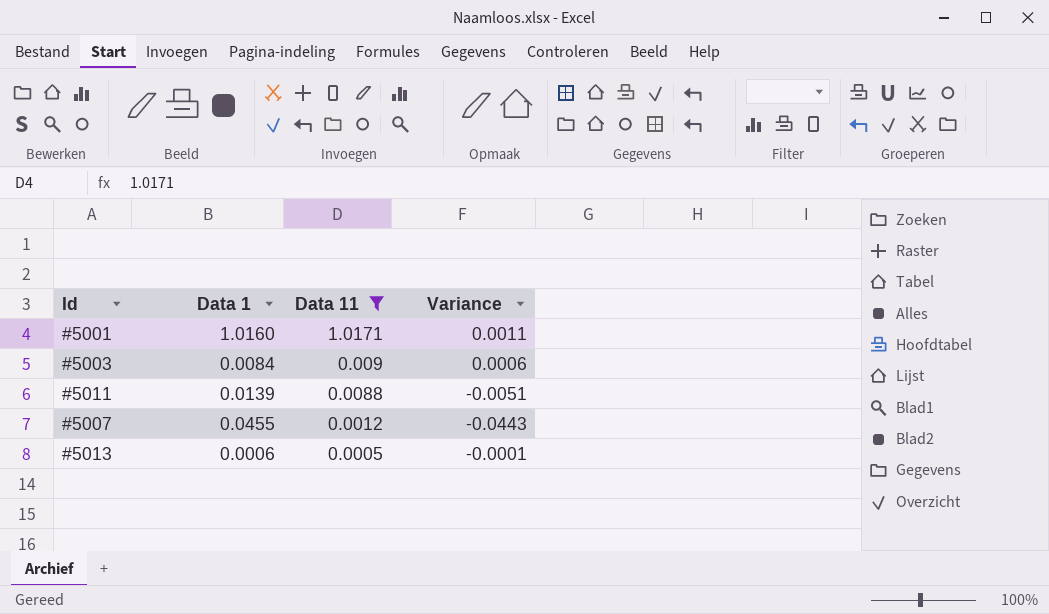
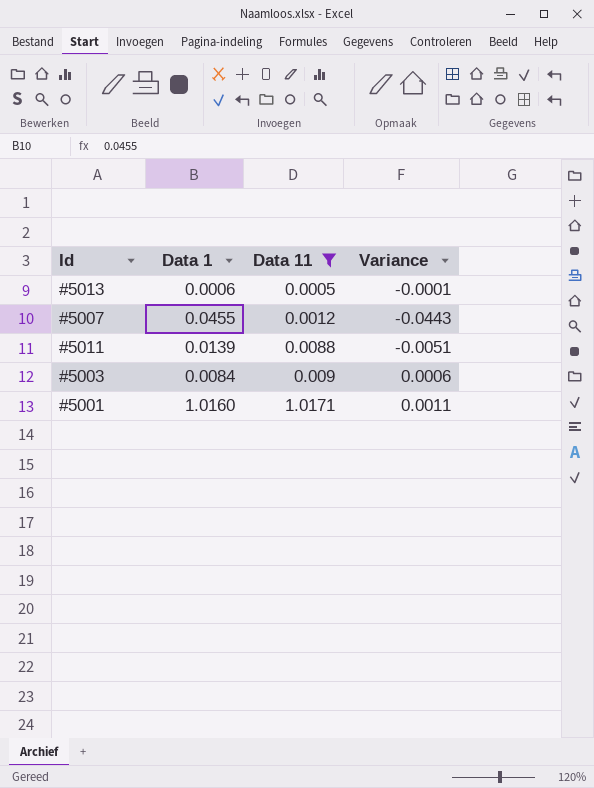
row order: Data 11 descending -> Data 11 ascending

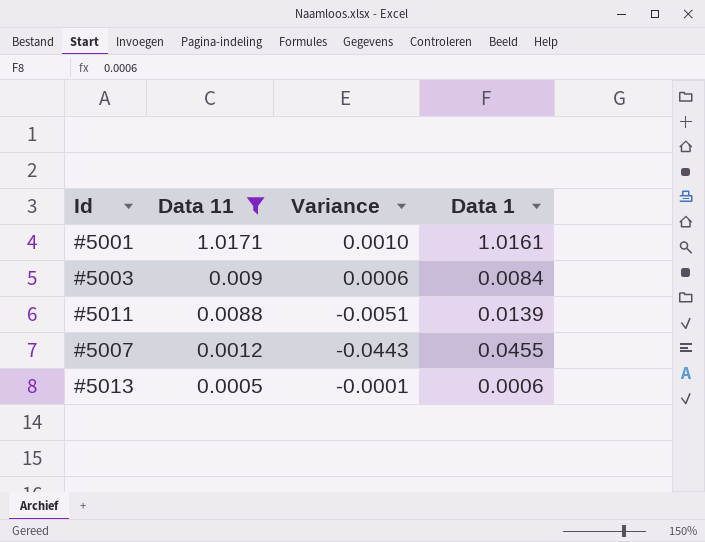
row order: Data 11 ascending -> Data 11 descending
column Data 1 | position: 2 -> 4
#5001 | Variance: 0.0011 -> 0.0010
#5001 | Data 1: 1.0160 -> 1.0161

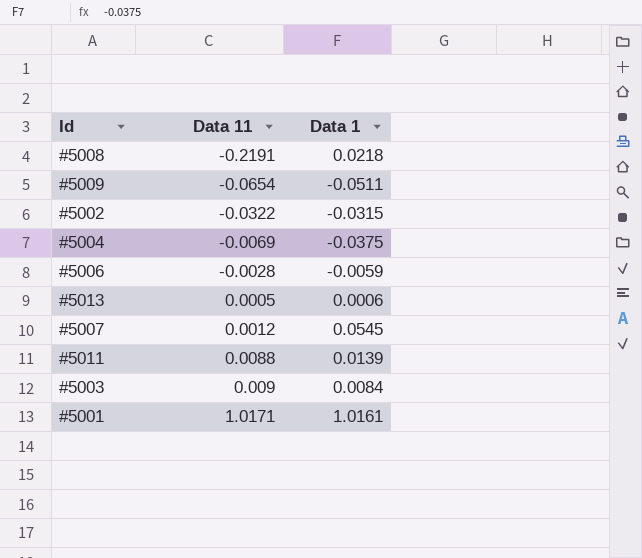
filter: Data 11 >= 0.0005 -> none
row order: Data 11 descending -> Data 11 ascending
column Variance | formula: [Data 11] - [Data 1] -> none
#5007 | Data 1: 0.0455 -> 0.0545

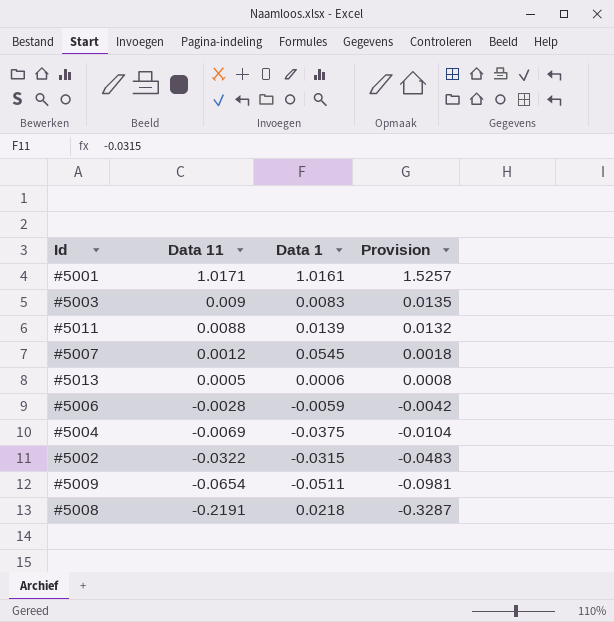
row order: Data 11 ascending -> Data 11 descending
column Provision | formula: none -> [Data 11] * 1.5
#5003 | Data 1: 0.0084 -> 0.0083

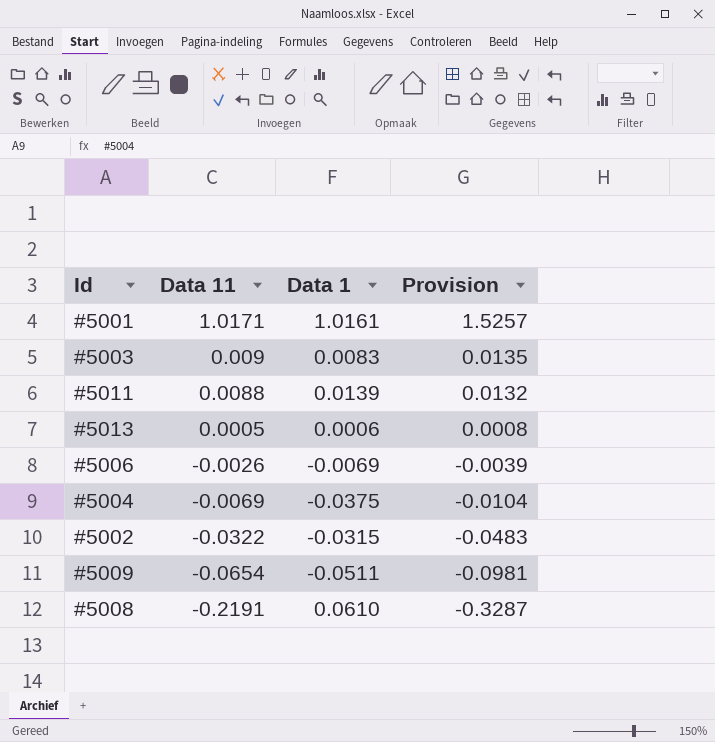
row #5007: 0.0012 | 0.0545 | 0.0018 -> none
#5006 | Data 11: -0.0028 -> -0.0026
#5006 | Data 1: -0.0059 -> -0.0069
#5006 | Provision: -0.0042 -> -0.0039
#5008 | Data 1: 0.0218 -> 0.0610

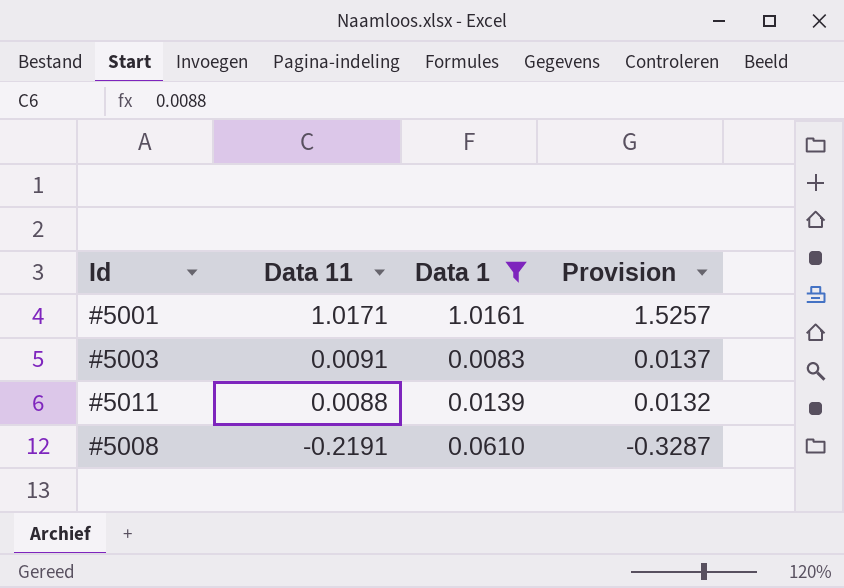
filter: none -> Data 1 >= 0.0083
#5003 | Data 11: 0.009 -> 0.0091
#5003 | Provision: 0.0135 -> 0.0137

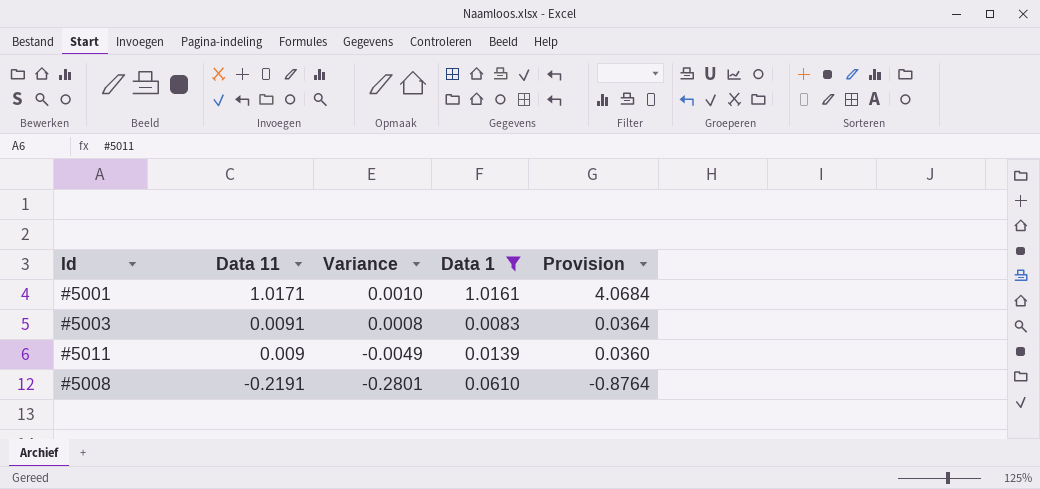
column Variance | formula: none -> [Data 11] - [Data 1]
column Provision | formula: [Data 11] * 1.5 -> [Data 11] * 4
#5011 | Data 11: 0.0088 -> 0.009

